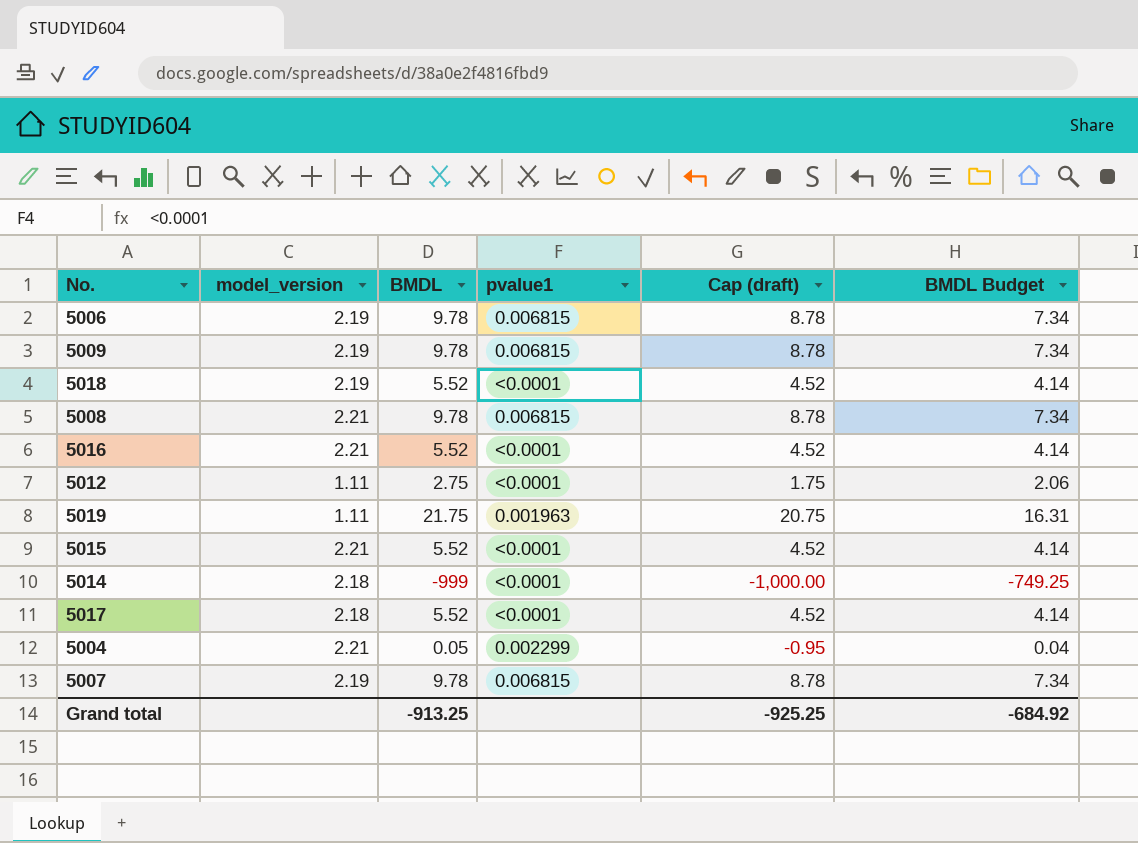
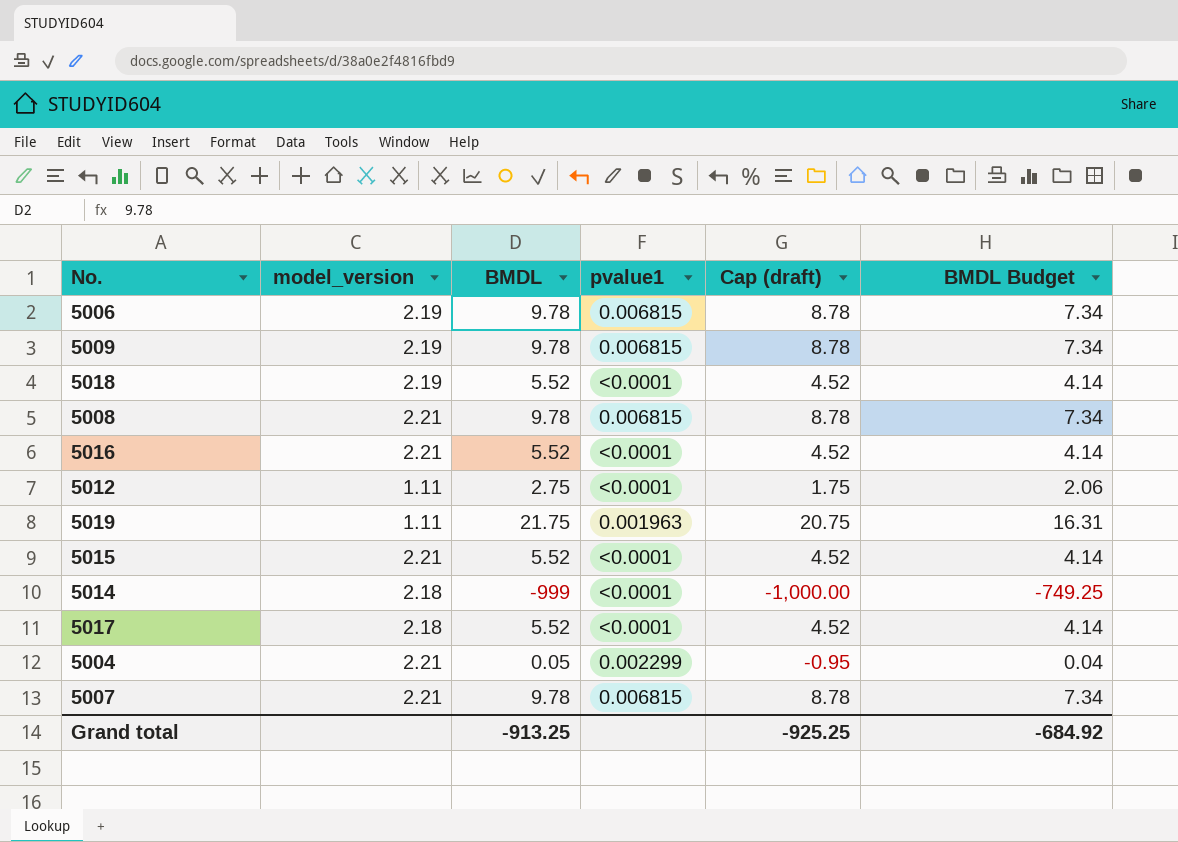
5007 | model_version: 2.19 -> 2.21

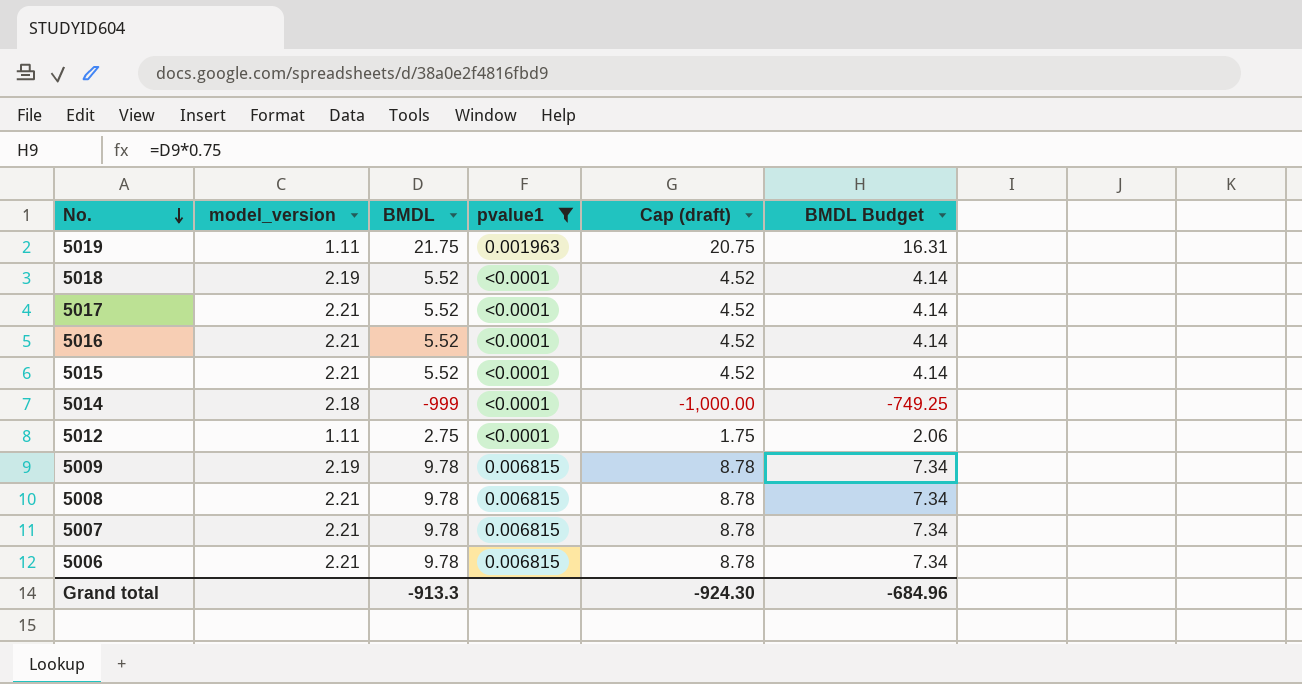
filter: none -> pvalue1 != 0.002299
row order: none -> No. descending
5017 | model_version: 2.18 -> 2.21
5006 | model_version: 2.19 -> 2.21
Grand total | BMDL: -913.25 -> -913.3
Grand total | Cap (draft): -925.25 -> -924.30
Grand total | BMDL Budget: -684.92 -> -684.96

